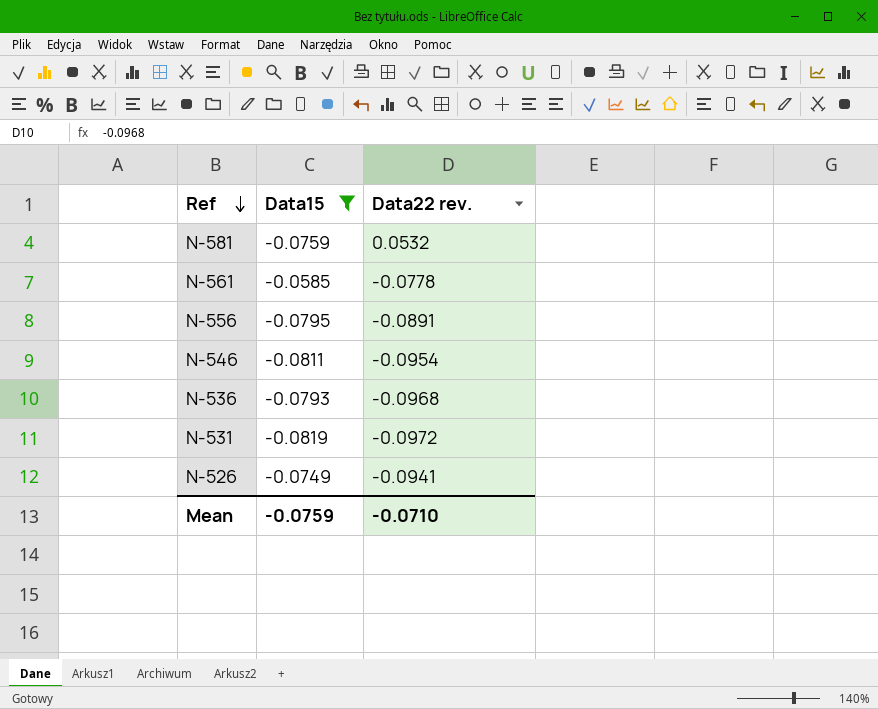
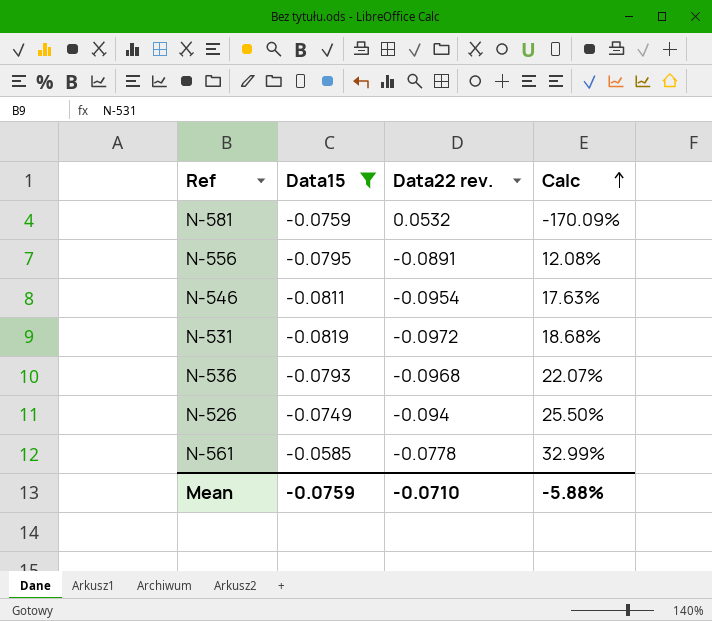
row order: Ref descending -> Calc ascending
column Calc | formula: none -> ([Data22 rev.] - [Data15]) / [Data15]
N-526 | Data22 rev.: -0.0941 -> -0.094

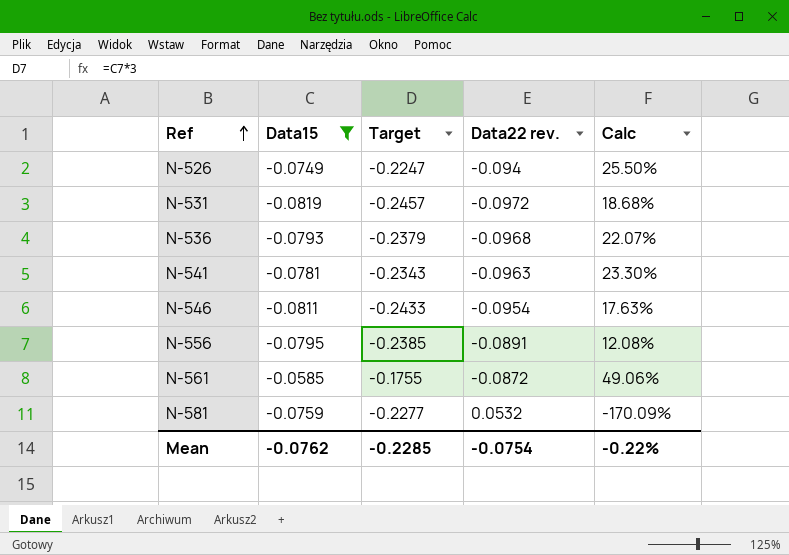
row order: Calc ascending -> Ref ascending
column Target | formula: none -> [Data15] * 3
row N-541: none -> -0.0781 | -0.2343 | -0.0963 | 23.30%
N-561 | Data22 rev.: -0.0778 -> -0.0872
N-561 | Calc: 32.99% -> 49.06%
Mean | Data15: -0.0759 -> -0.0762
Mean | Data22 rev.: -0.0710 -> -0.0754
Mean | Calc: -5.88% -> -0.22%

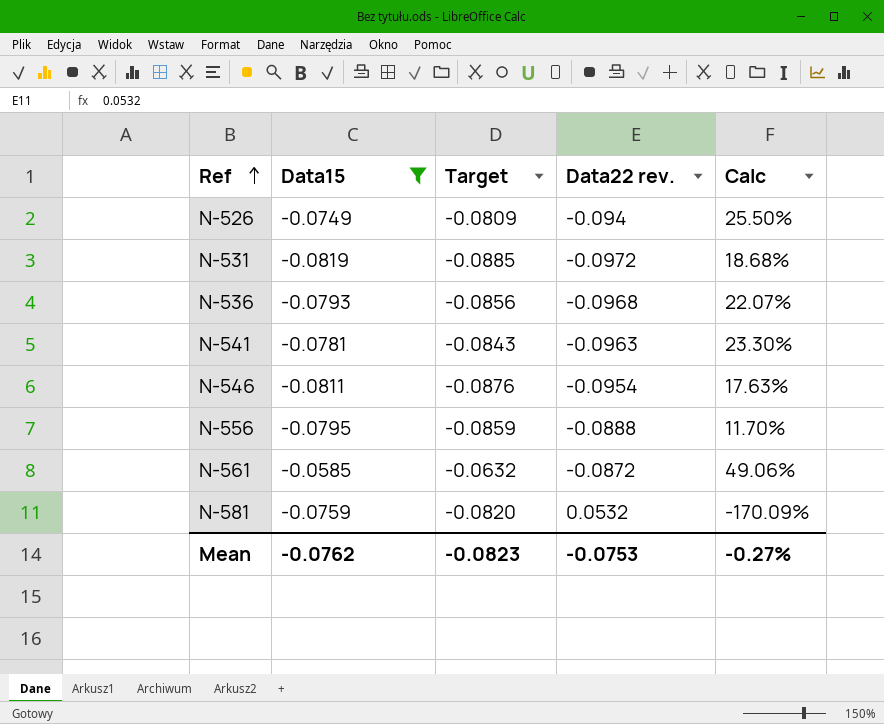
column Target | formula: [Data15] * 3 -> [Data15] * 1.08
N-556 | Data22 rev.: -0.0891 -> -0.0888
N-556 | Calc: 12.08% -> 11.70%
Mean | Target: -0.2285 -> -0.0823
Mean | Data22 rev.: -0.0754 -> -0.0753
Mean | Calc: -0.22% -> -0.27%

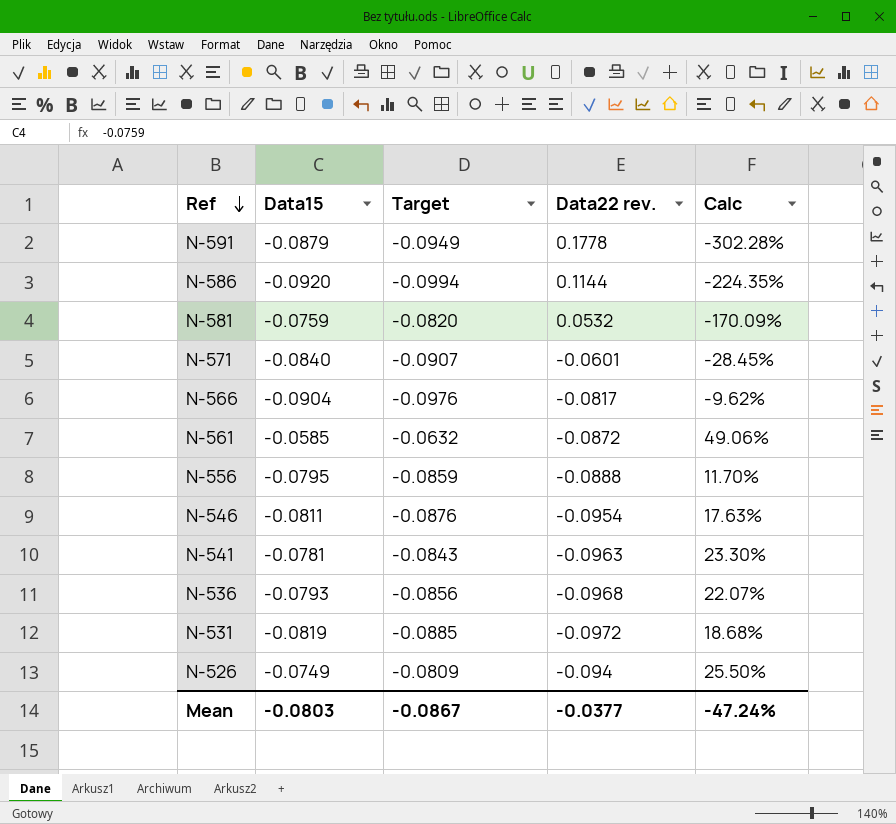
filter: Data15 >= -0.0819 -> none
row order: Ref ascending -> Ref descending
Mean | Data15: -0.0762 -> -0.0803
Mean | Target: -0.0823 -> -0.0867
Mean | Data22 rev.: -0.0753 -> -0.0377
Mean | Calc: -0.27% -> -47.24%

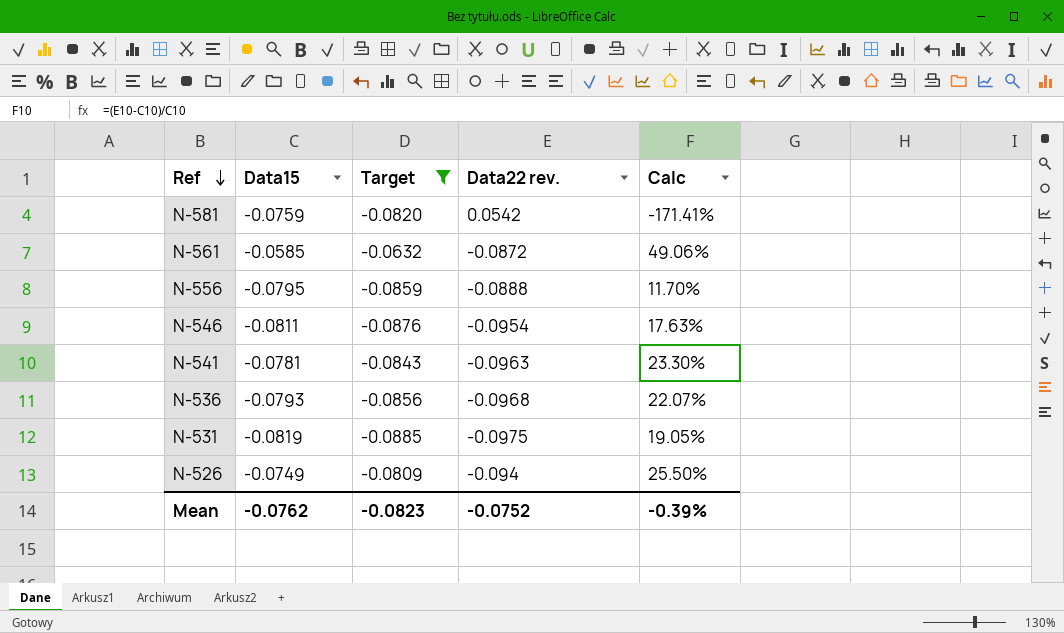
filter: none -> Target >= -0.0885
N-581 | Data22 rev.: 0.0532 -> 0.0542
N-581 | Calc: -170.09% -> -171.41%
N-531 | Data22 rev.: -0.0972 -> -0.0975
N-531 | Calc: 18.68% -> 19.05%
Mean | Data15: -0.0803 -> -0.0762
Mean | Target: -0.0867 -> -0.0823
Mean | Data22 rev.: -0.0377 -> -0.0752
Mean | Calc: -47.24% -> -0.39%

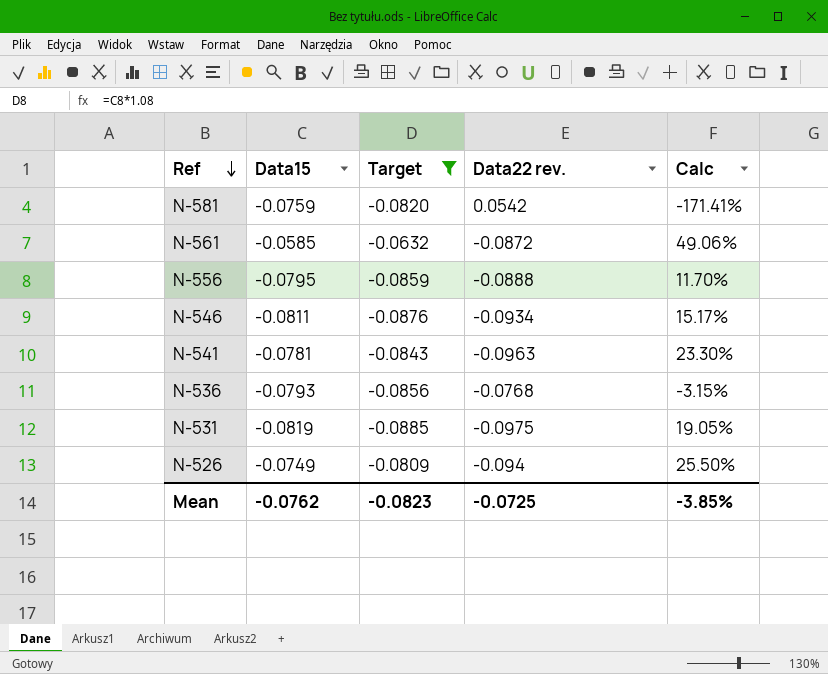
N-546 | Data22 rev.: -0.0954 -> -0.0934
N-546 | Calc: 17.63% -> 15.17%
N-536 | Data22 rev.: -0.0968 -> -0.0768
N-536 | Calc: 22.07% -> -3.15%
Mean | Data22 rev.: -0.0752 -> -0.0725
Mean | Calc: -0.39% -> -3.85%

